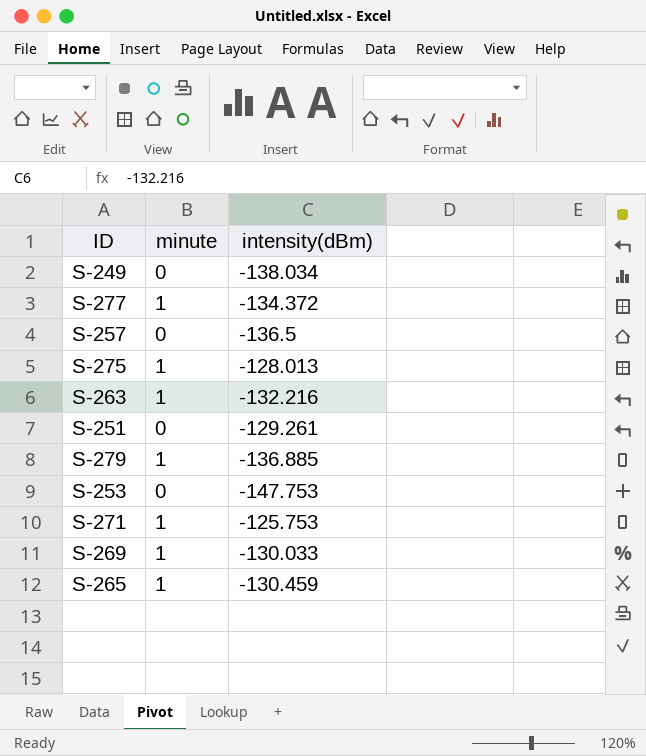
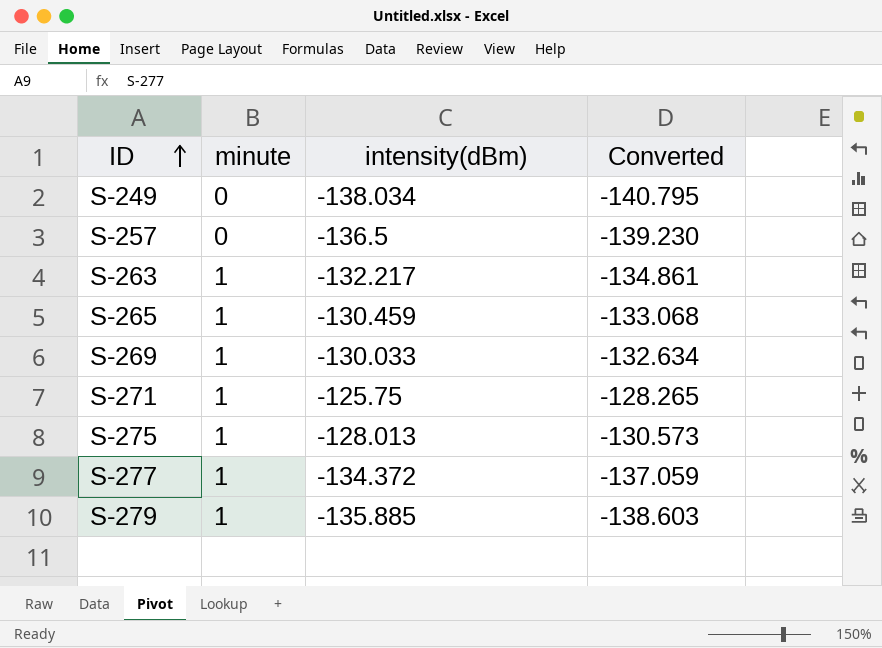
row order: none -> ID ascending
column Converted | formula: none -> [intensity(dBm)] * 1.02
row S-251: 0 | -129.261 -> none
row S-253: 0 | -147.753 -> none
S-263 | intensity(dBm): -132.216 -> -132.217
S-271 | intensity(dBm): -125.753 -> -125.75
S-279 | intensity(dBm): -136.885 -> -135.885

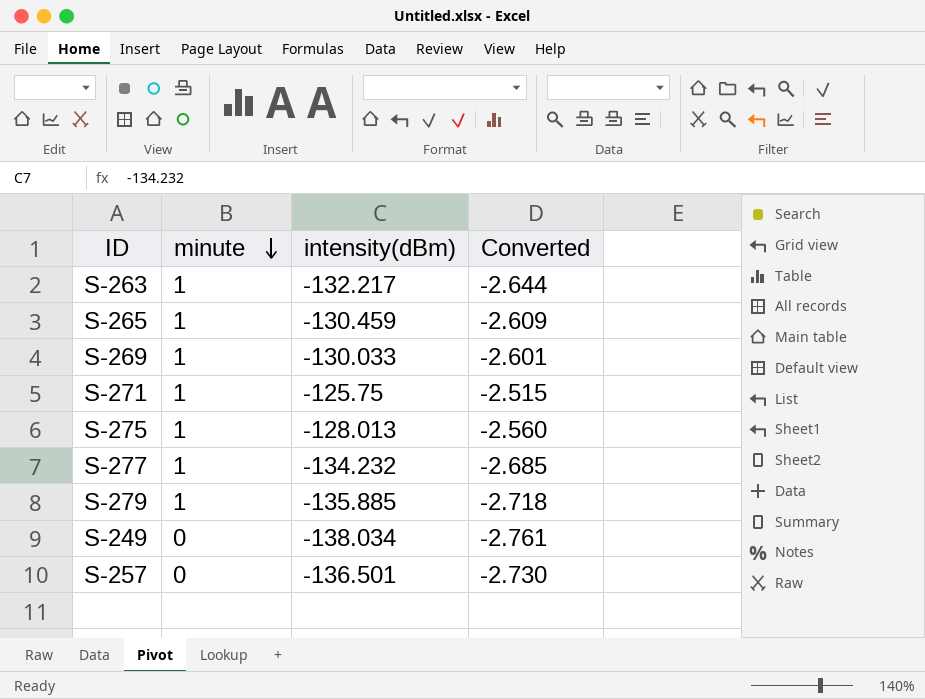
row order: ID ascending -> minute descending
column Converted | formula: [intensity(dBm)] * 1.02 -> [intensity(dBm)] * 0.02
S-277 | intensity(dBm): -134.372 -> -134.232
S-257 | intensity(dBm): -136.5 -> -136.501

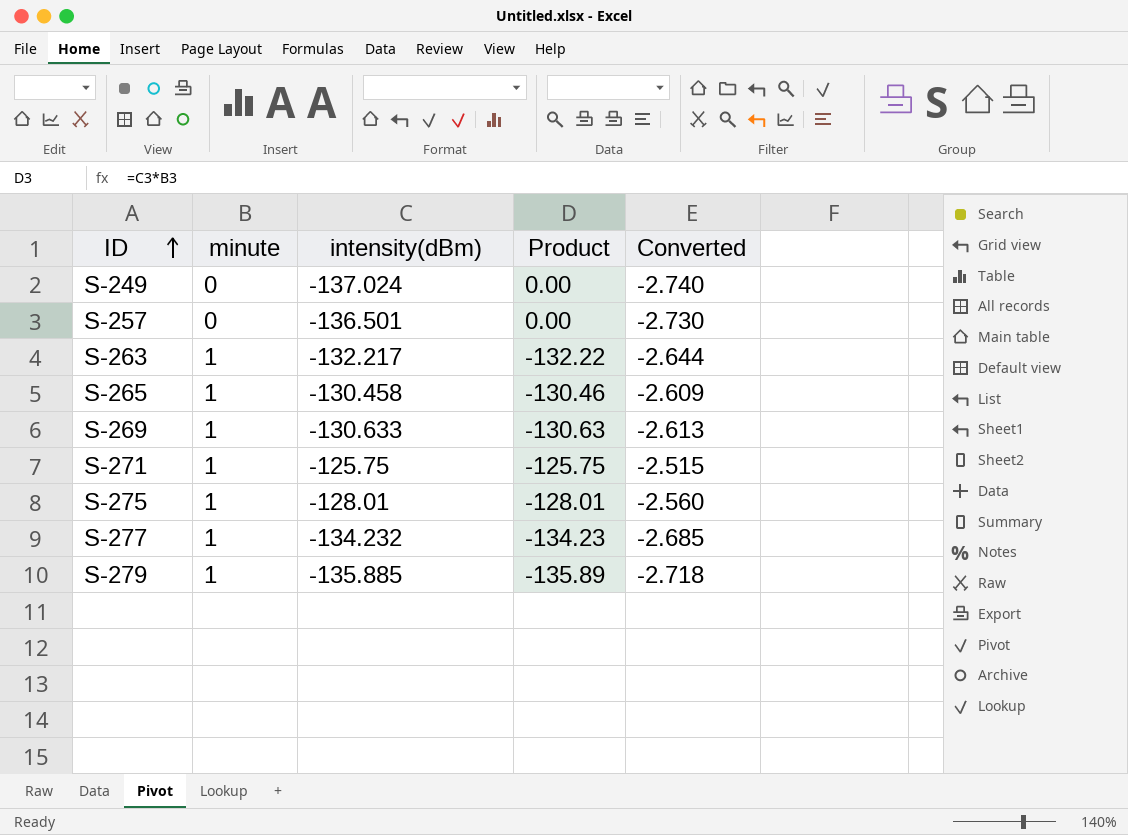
row order: minute descending -> ID ascending
column Product | formula: none -> [minute] * [intensity(dBm)]
S-249 | intensity(dBm): -138.034 -> -137.024
S-249 | Converted: -2.761 -> -2.740
S-265 | intensity(dBm): -130.459 -> -130.458
S-269 | intensity(dBm): -130.033 -> -130.633
S-269 | Converted: -2.601 -> -2.613
S-275 | intensity(dBm): -128.013 -> -128.01

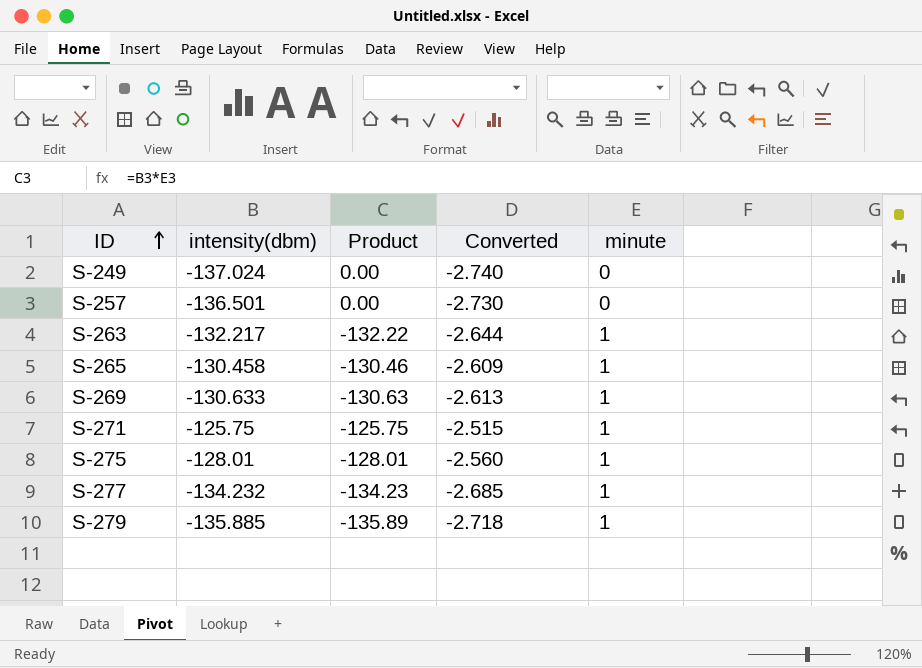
column name: intensity(dBm) -> intensity(dbm)
column minute | position: 2 -> 5

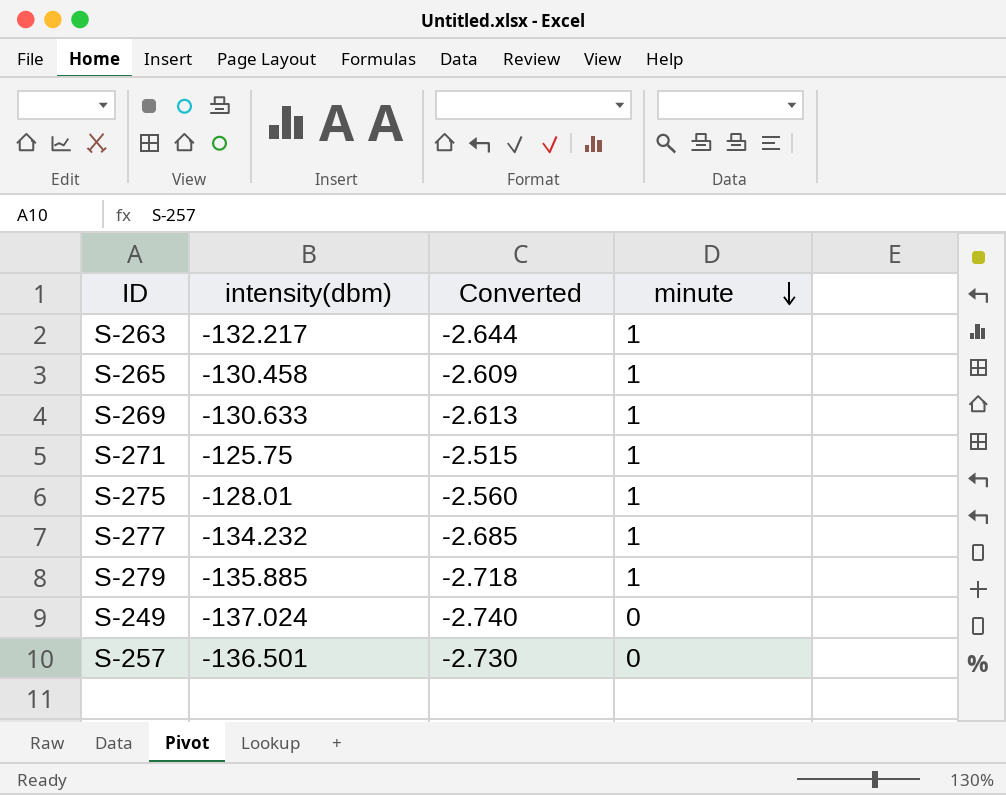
row order: ID ascending -> minute descending
column Product | formula: [intensity(dbm)] * [minute] -> none

